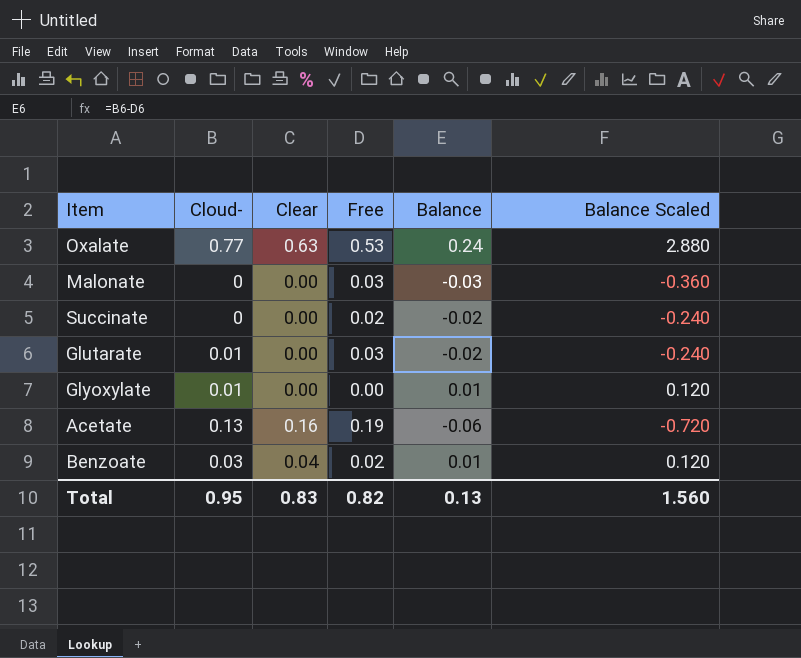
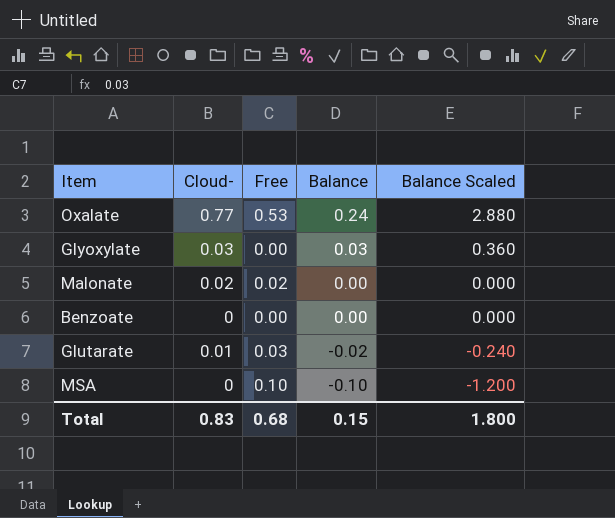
row order: none -> Balance descending
column Clear | position: 3 -> none
row Succinate: 0 | 0.00 | 0.02 | -0.02 | -0.240 -> none
row Acetate: 0.13 | 0.16 | 0.19 | -0.06 | -0.720 -> none
Glyoxylate | Cloud-: 0.01 -> 0.03
Glyoxylate | Balance: 0.01 -> 0.03
Glyoxylate | Balance Scaled: 0.120 -> 0.360
Malonate | Cloud-: 0 -> 0.02
Malonate | Free: 0.03 -> 0.02
Malonate | Balance: -0.03 -> 0.00
Malonate | Balance Scaled: -0.360 -> 0.000
Benzoate | Cloud-: 0.03 -> 0
Benzoate | Free: 0.02 -> 0.00
Benzoate | Balance: 0.01 -> 0.00
Benzoate | Balance Scaled: 0.120 -> 0.000
row MSA: none -> 0 | 0.10 | -0.10 | -1.200
Total | Cloud-: 0.95 -> 0.83
Total | Free: 0.82 -> 0.68
Total | Balance: 0.13 -> 0.15
Total | Balance Scaled: 1.560 -> 1.800

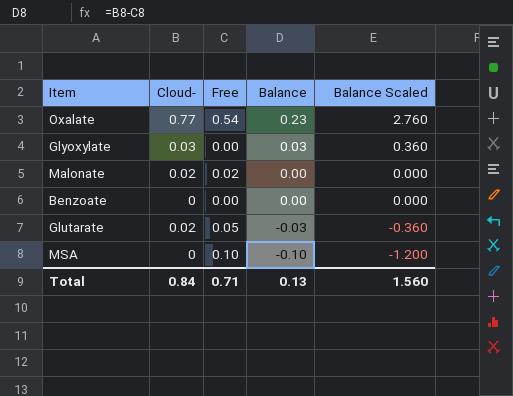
Oxalate | Free: 0.53 -> 0.54
Oxalate | Balance: 0.24 -> 0.23
Oxalate | Balance Scaled: 2.880 -> 2.760
Glutarate | Cloud-: 0.01 -> 0.02
Glutarate | Free: 0.03 -> 0.05
Glutarate | Balance: -0.02 -> -0.03
Glutarate | Balance Scaled: -0.240 -> -0.360
Total | Cloud-: 0.83 -> 0.84
Total | Free: 0.68 -> 0.71
Total | Balance: 0.15 -> 0.13
Total | Balance Scaled: 1.800 -> 1.560

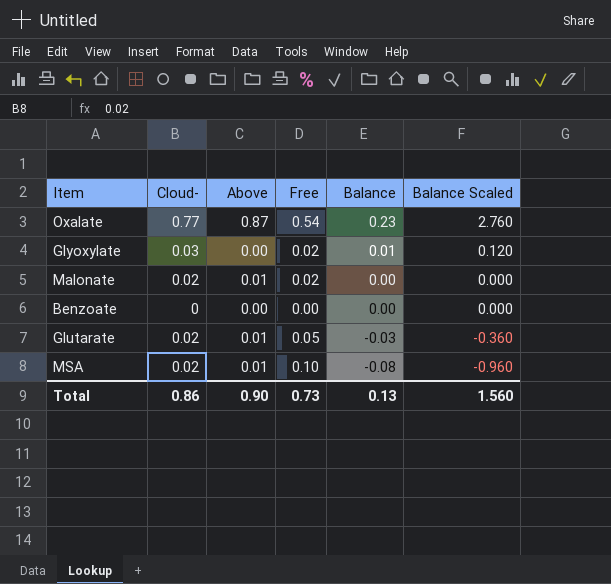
column Above | position: none -> 3
Glyoxylate | Free: 0.00 -> 0.02
Glyoxylate | Balance: 0.03 -> 0.01
Glyoxylate | Balance Scaled: 0.360 -> 0.120
MSA | Cloud-: 0 -> 0.02
MSA | Balance: -0.10 -> -0.08
MSA | Balance Scaled: -1.200 -> -0.960
Total | Cloud-: 0.84 -> 0.86
Total | Free: 0.71 -> 0.73

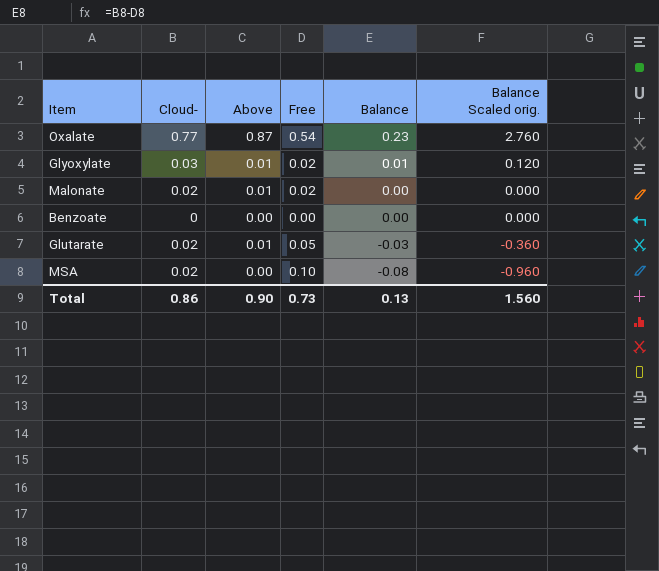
column name: Balance Scaled -> Balance Scaled orig.
Glyoxylate | Above: 0.00 -> 0.01
MSA | Above: 0.01 -> 0.00

